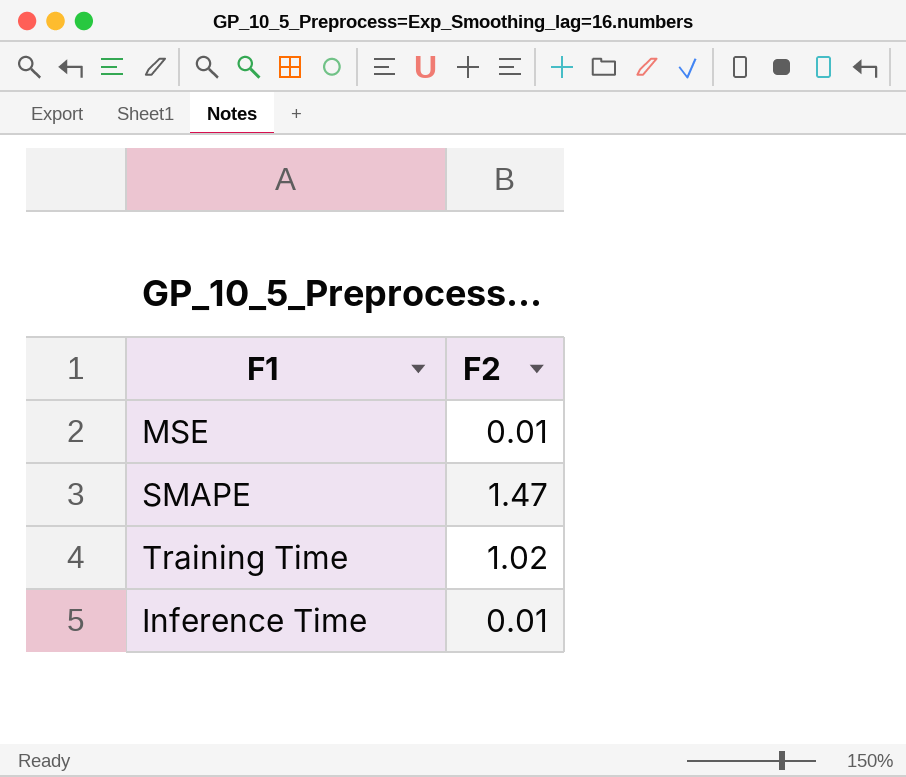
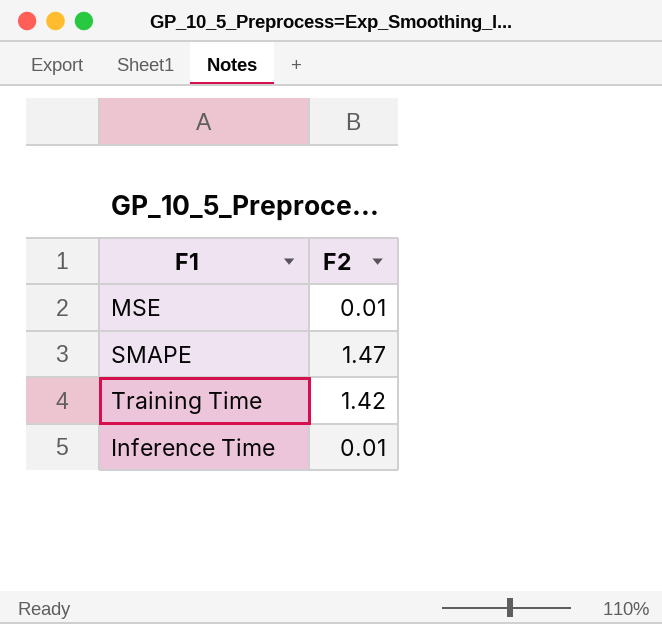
Training Time | F2: 1.02 -> 1.42

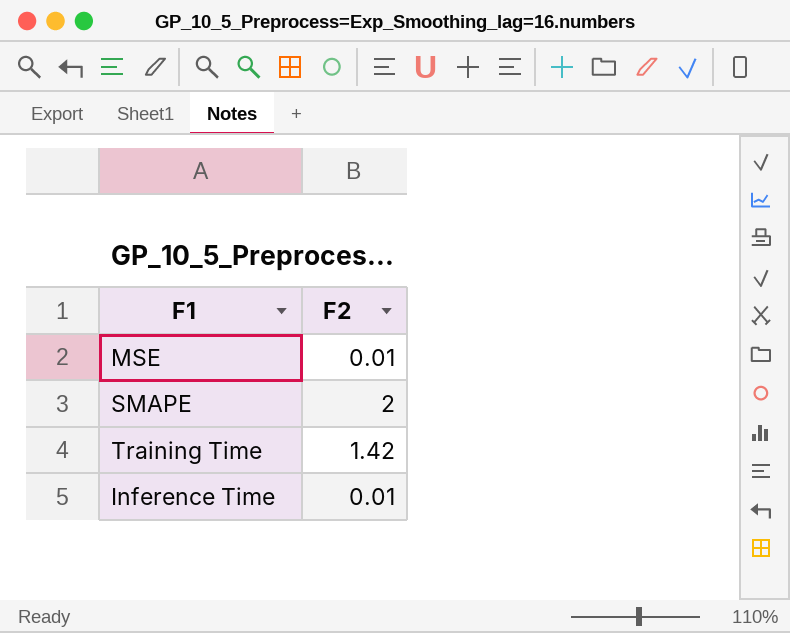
SMAPE | F2: 1.47 -> 2

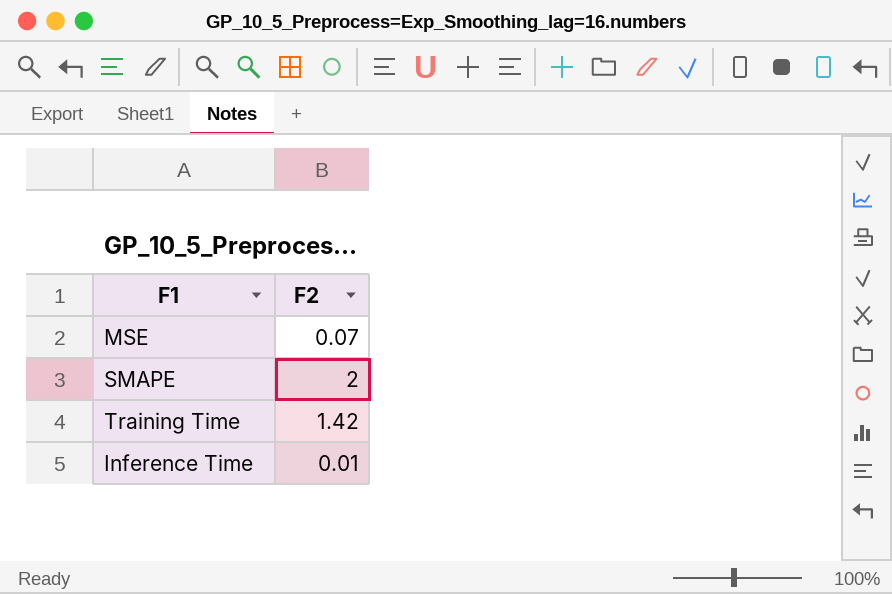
MSE | F2: 0.01 -> 0.07

